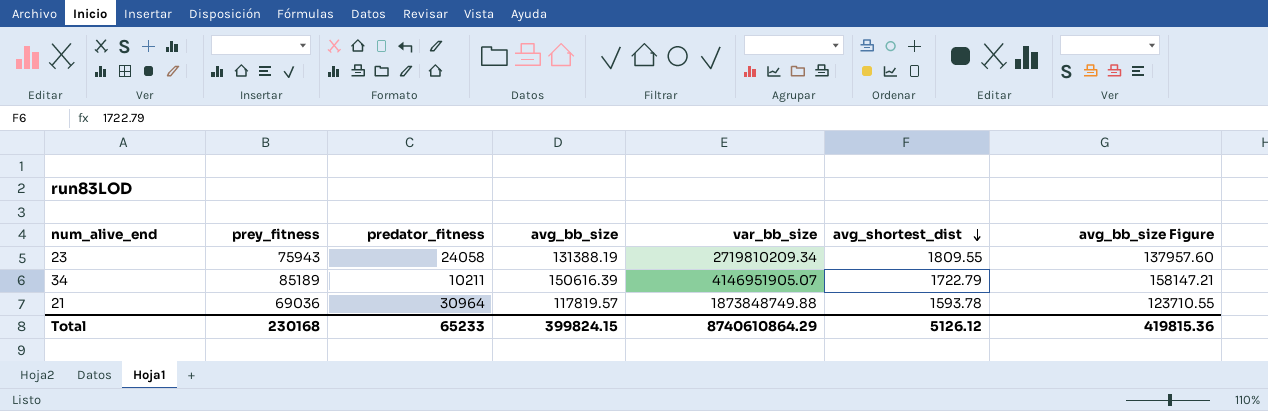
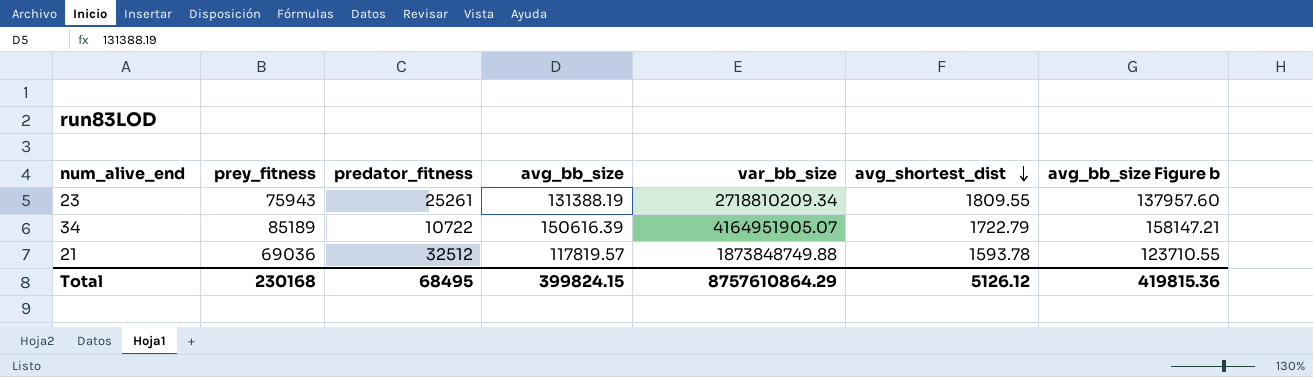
column name: avg_bb_size Figure -> avg_bb_size Figure b
23 | predator_fitness: 24058 -> 25261
23 | var_bb_size: 2719810209.34 -> 2718810209.34
34 | predator_fitness: 10211 -> 10722
34 | var_bb_size: 4146951905.07 -> 4164951905.07
21 | predator_fitness: 30964 -> 32512
Total | predator_fitness: 65233 -> 68495
Total | var_bb_size: 8740610864.29 -> 8757610864.29

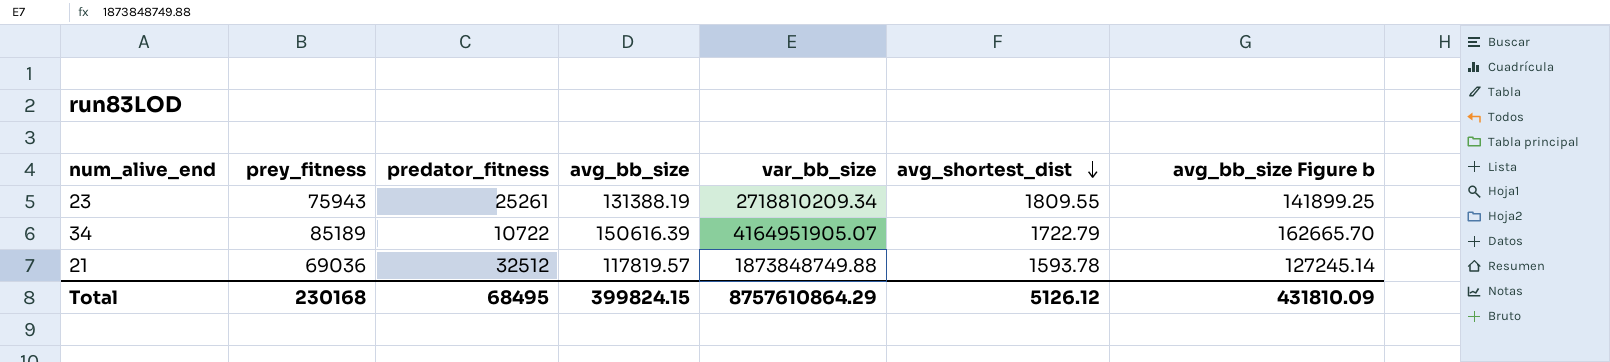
column avg_bb_size Figure b | formula: [avg_bb_size] * 1.05 -> [avg_bb_size] * 1.08
Total | avg_bb_size Figure b: 419815.36 -> 431810.09

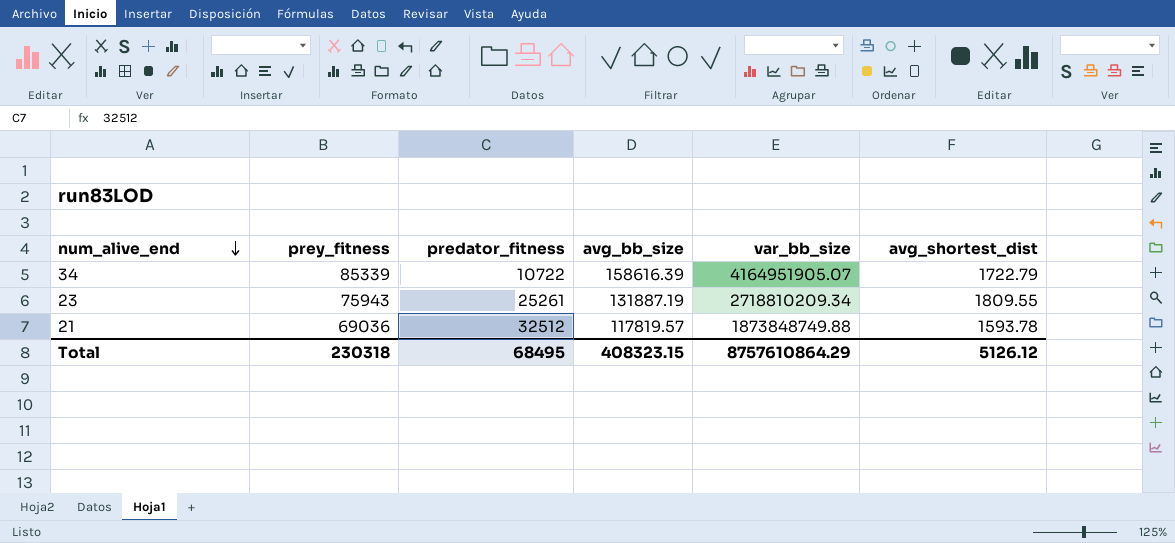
row order: avg_shortest_dist descending -> num_alive_end descending
column avg_bb_size Figure b | formula: [avg_bb_size] * 1.08 -> none
34 | prey_fitness: 85189 -> 85339
34 | avg_bb_size: 150616.39 -> 158616.39
23 | avg_bb_size: 131388.19 -> 131887.19
Total | prey_fitness: 230168 -> 230318
Total | avg_bb_size: 399824.15 -> 408323.15

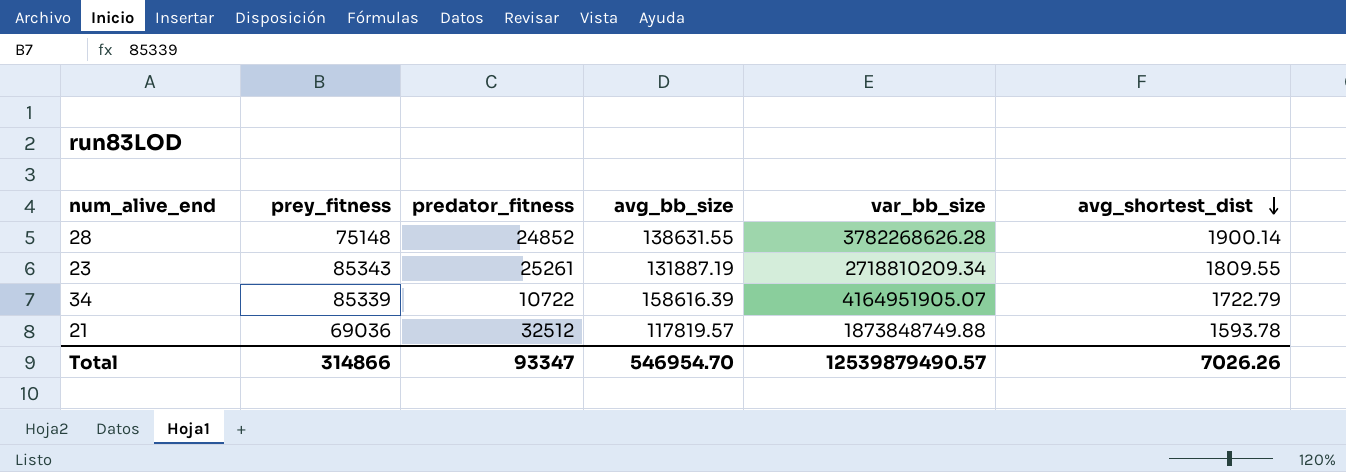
row order: num_alive_end descending -> avg_shortest_dist descending
row 28: none -> 75148 | 24852 | 138631.55 | 3782268626.28 | 1900.14
23 | prey_fitness: 75943 -> 85343
Total | prey_fitness: 230318 -> 314866
Total | predator_fitness: 68495 -> 93347
Total | avg_bb_size: 408323.15 -> 546954.70
Total | var_bb_size: 8757610864.29 -> 12539879490.57
Total | avg_shortest_dist: 5126.12 -> 7026.26

